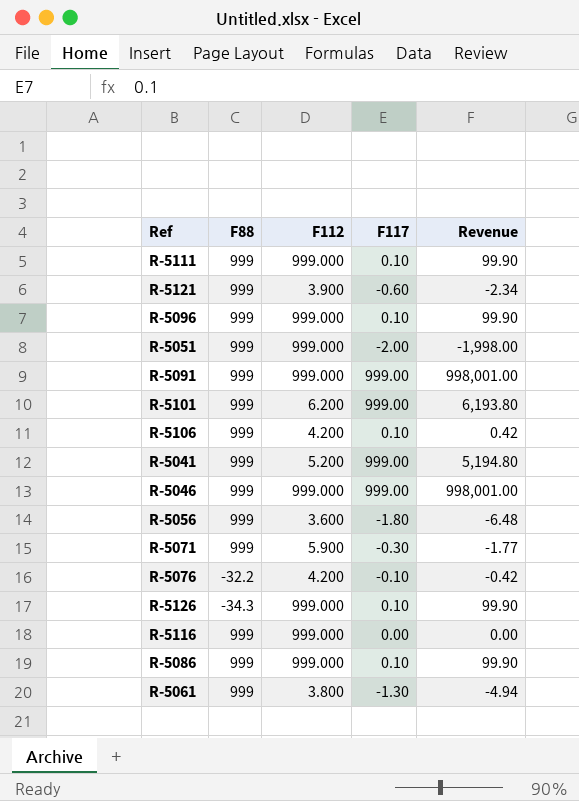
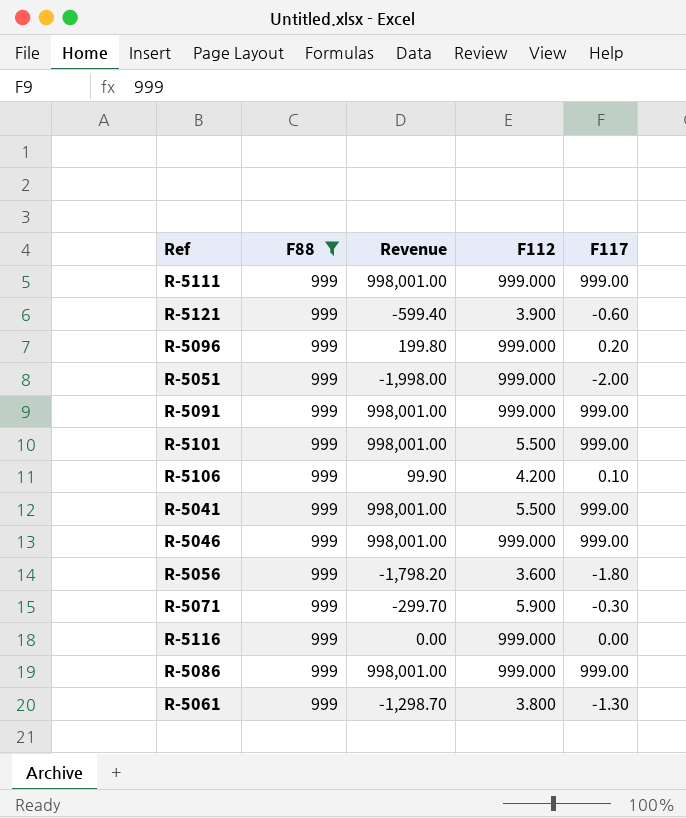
filter: none -> F88 = 999
column Revenue | formula: [F112] * [F117] -> [F88] * [F117]
column Revenue | position: 5 -> 3
R-5111 | F117: 0.10 -> 999.00
R-5096 | F117: 0.10 -> 0.20
R-5101 | F112: 6.200 -> 5.500
R-5041 | F112: 5.200 -> 5.500
R-5086 | F117: 0.10 -> 999.00

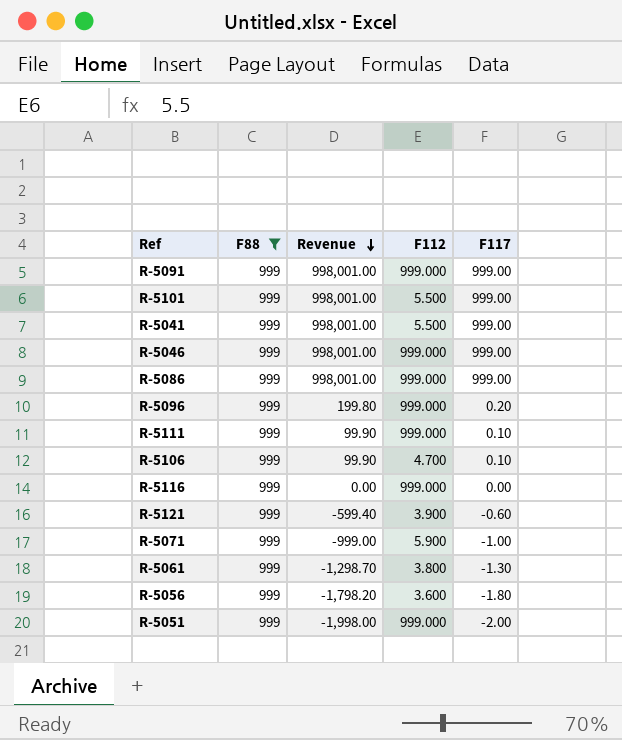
row order: none -> Revenue descending
R-5111 | Revenue: 998,001.00 -> 99.90
R-5111 | F117: 999.00 -> 0.10
R-5106 | F112: 4.200 -> 4.700
R-5071 | Revenue: -299.70 -> -999.00
R-5071 | F117: -0.30 -> -1.00

